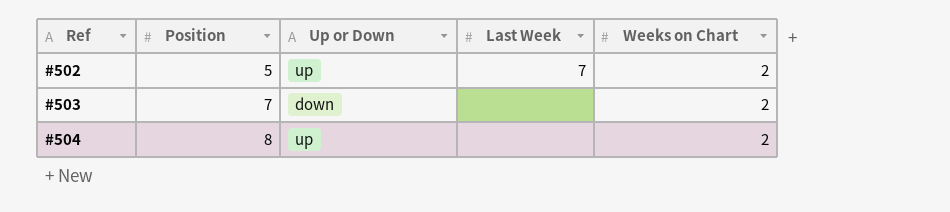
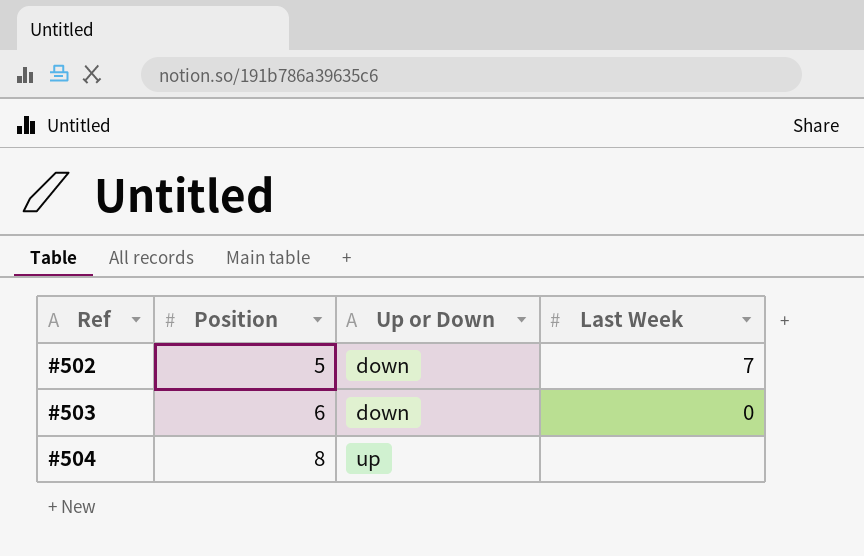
column Weeks on Chart | position: 5 -> none
#502 | Up or Down: up -> down
#503 | Position: 7 -> 6
#503 | Last Week: none -> 0

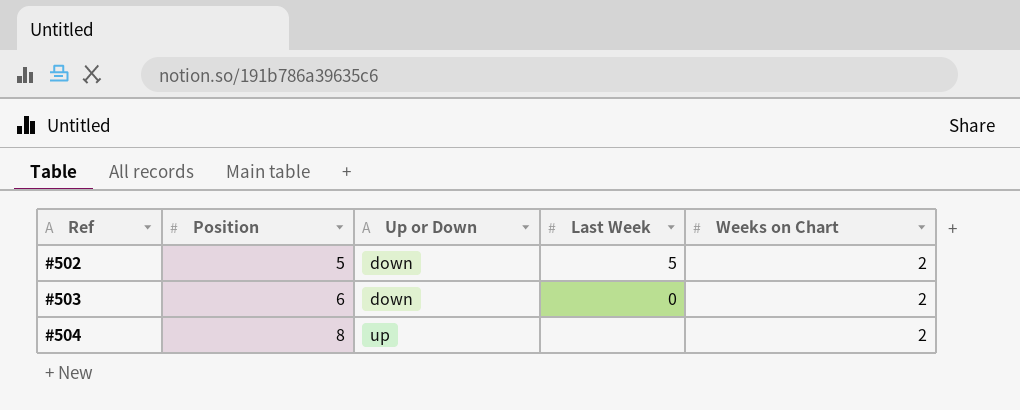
column Weeks on Chart | position: none -> 5
#502 | Last Week: 7 -> 5

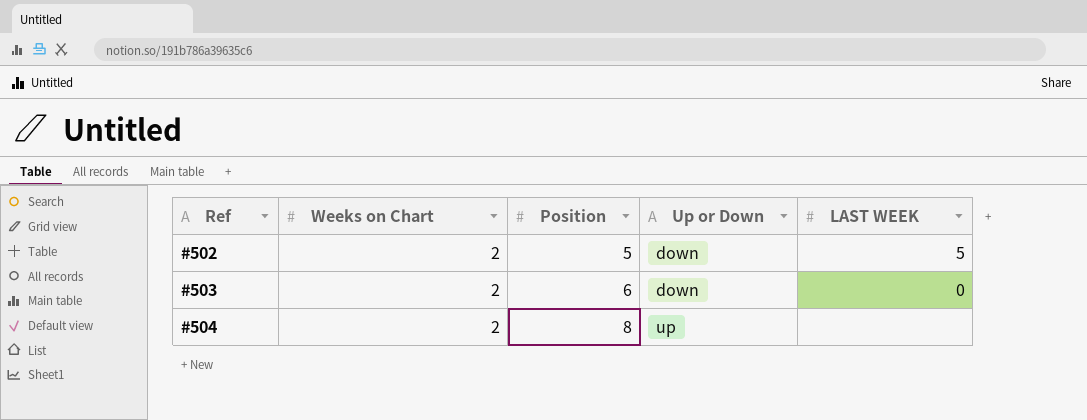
column Weeks on Chart | position: 5 -> 2
column name: Last Week -> LAST WEEK

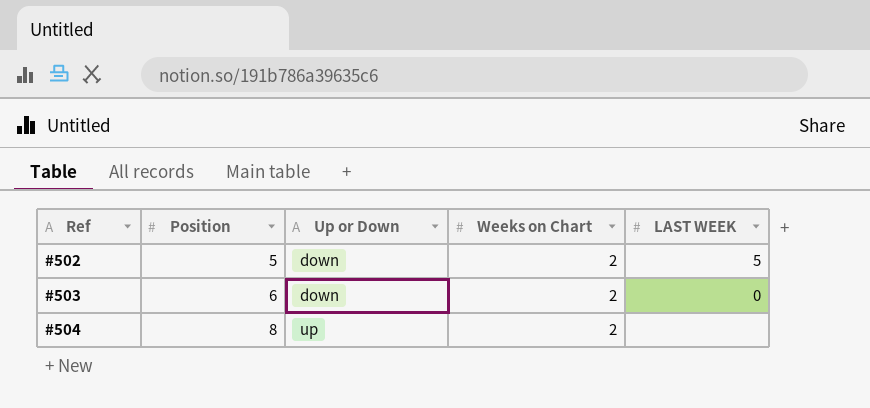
column Weeks on Chart | position: 2 -> 4

